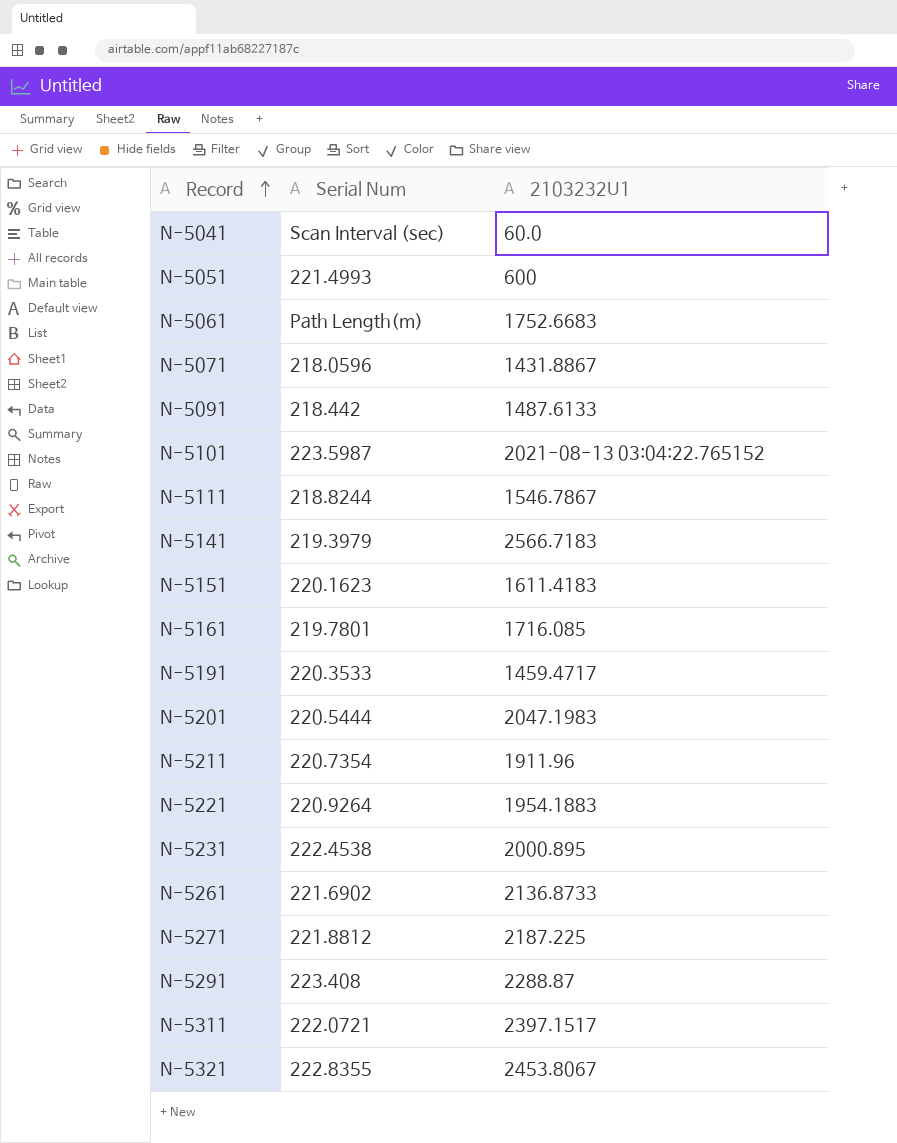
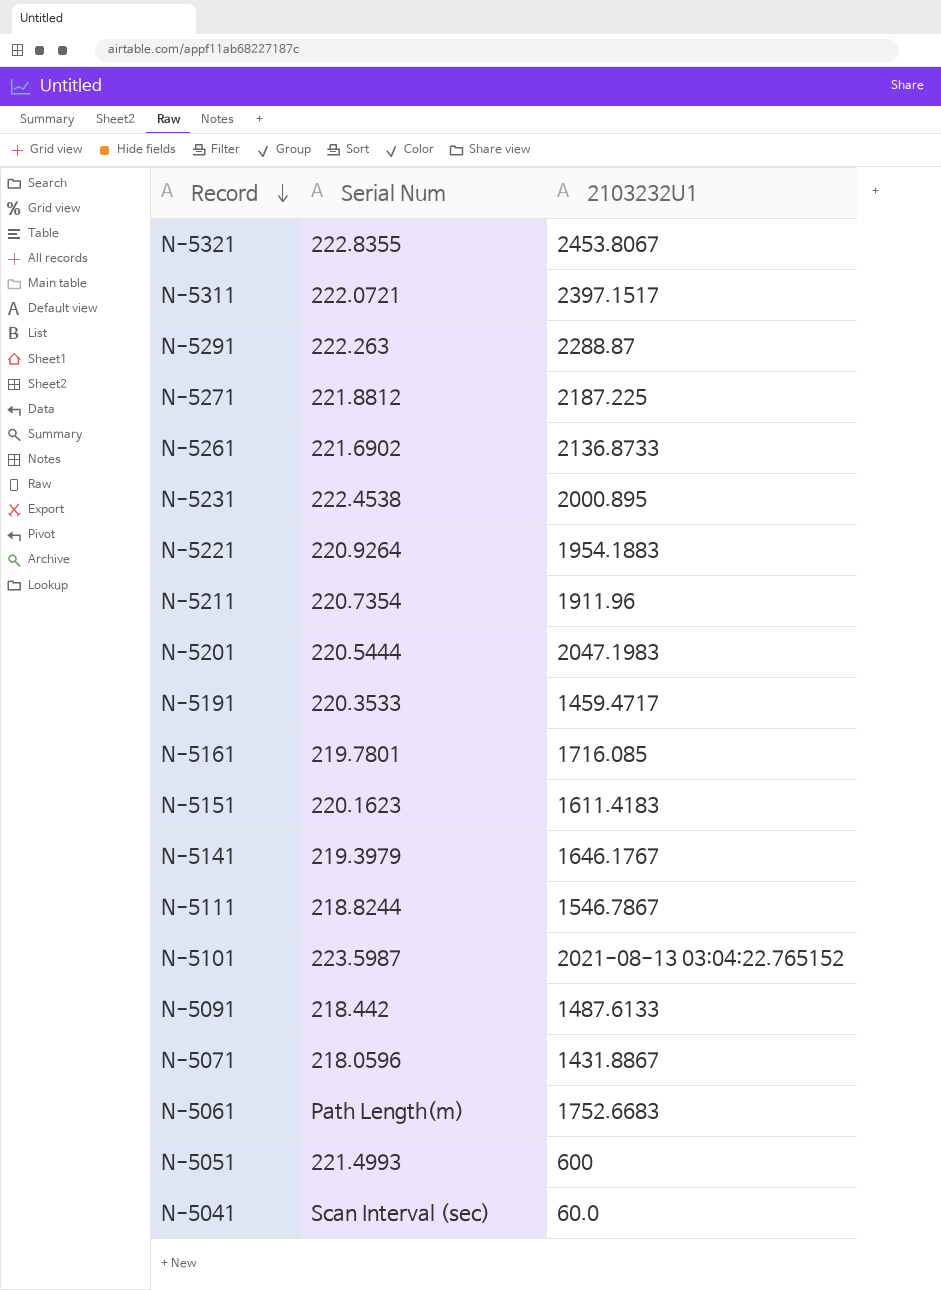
row order: Record ascending -> Record descending
N-5291 | Serial Num: 223.408 -> 222.263
N-5141 | 2103232U1: 2566.7183 -> 1646.1767

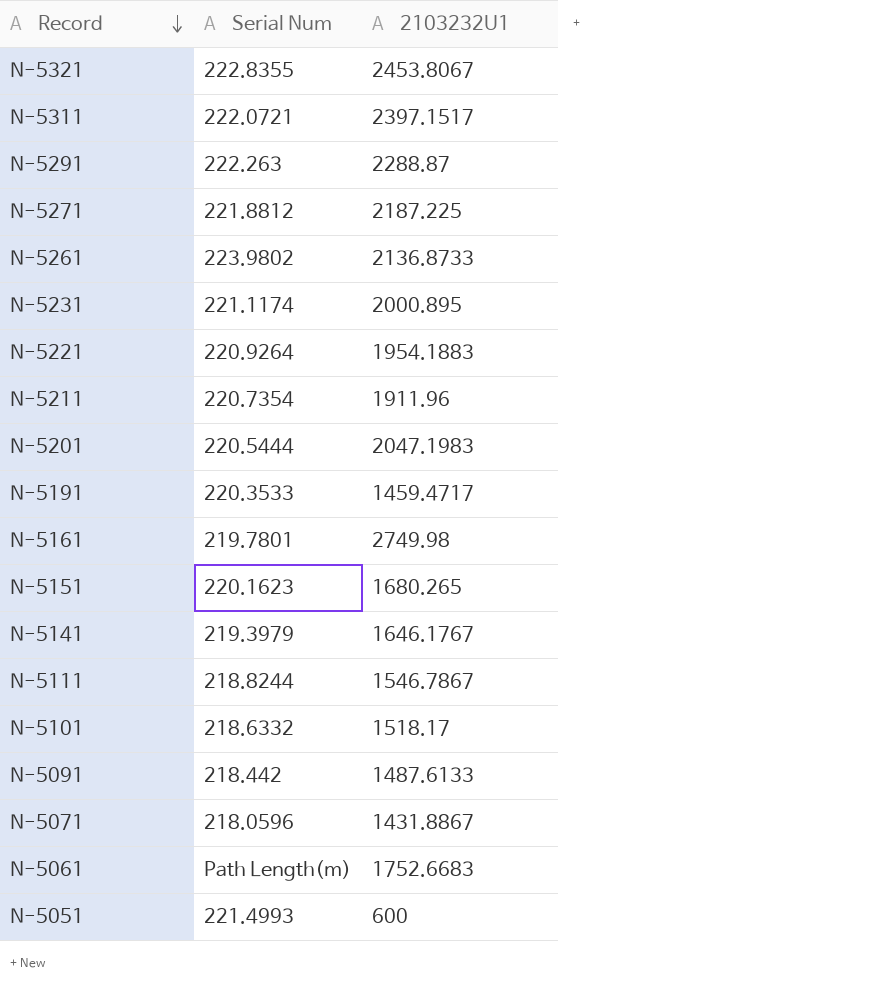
row N-5041: Scan Interval (sec) | 60.0 -> none
N-5261 | Serial Num: 221.6902 -> 223.9802
N-5231 | Serial Num: 222.4538 -> 221.1174
N-5161 | 2103232U1: 1716.085 -> 2749.98
N-5151 | 2103232U1: 1611.4183 -> 1680.265
N-5101 | Serial Num: 223.5987 -> 218.6332
N-5101 | 2103232U1: 2021-08-13 03:04:22.765152 -> 1518.17

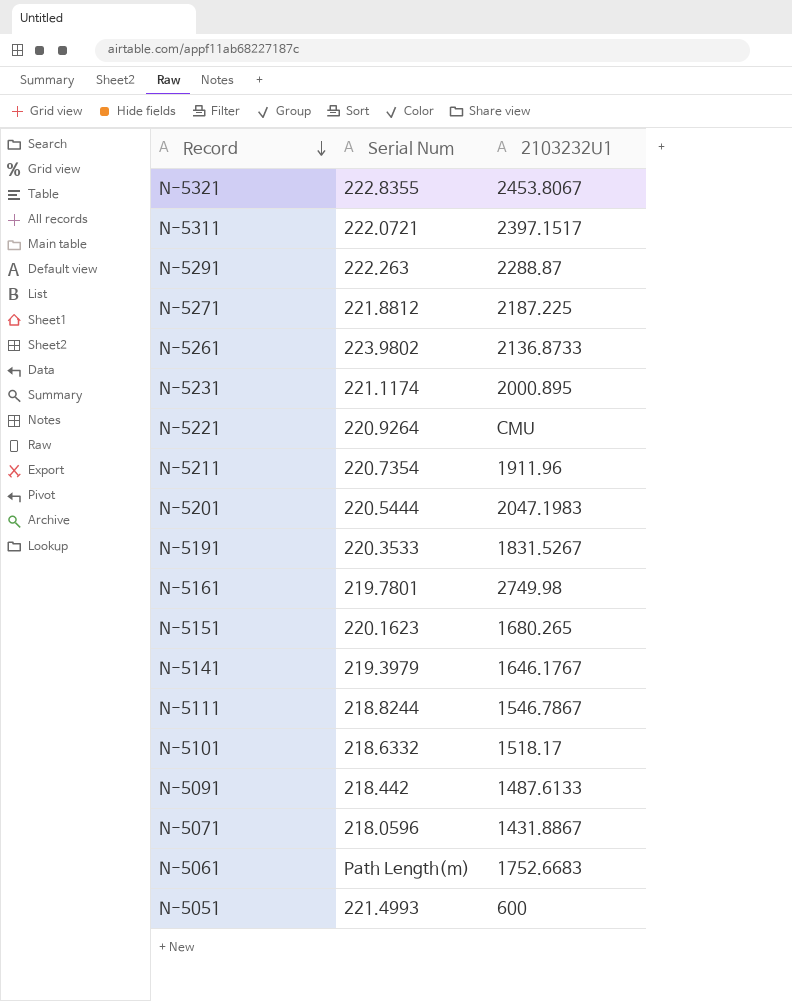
N-5221 | 2103232U1: 1954.1883 -> CMU
N-5191 | 2103232U1: 1459.4717 -> 1831.5267

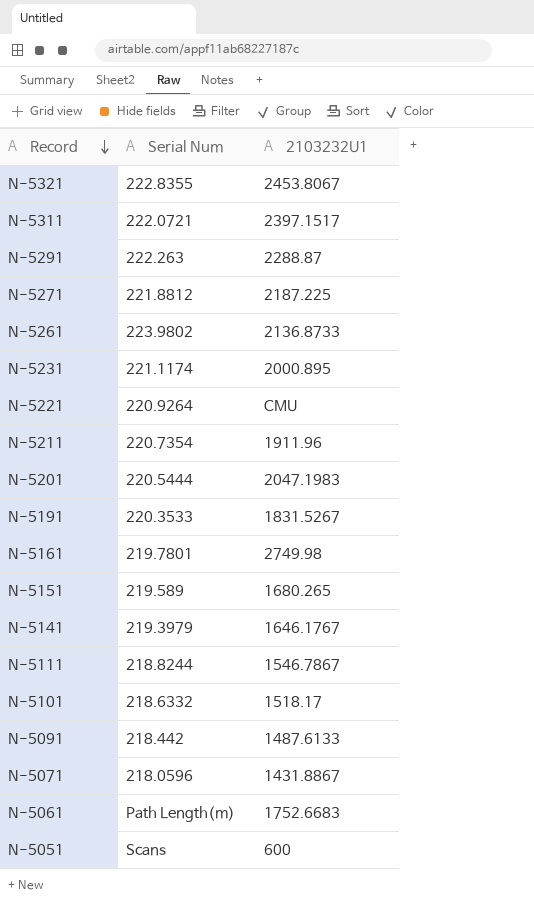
N-5151 | Serial Num: 220.1623 -> 219.589
N-5051 | Serial Num: 221.4993 -> Scans

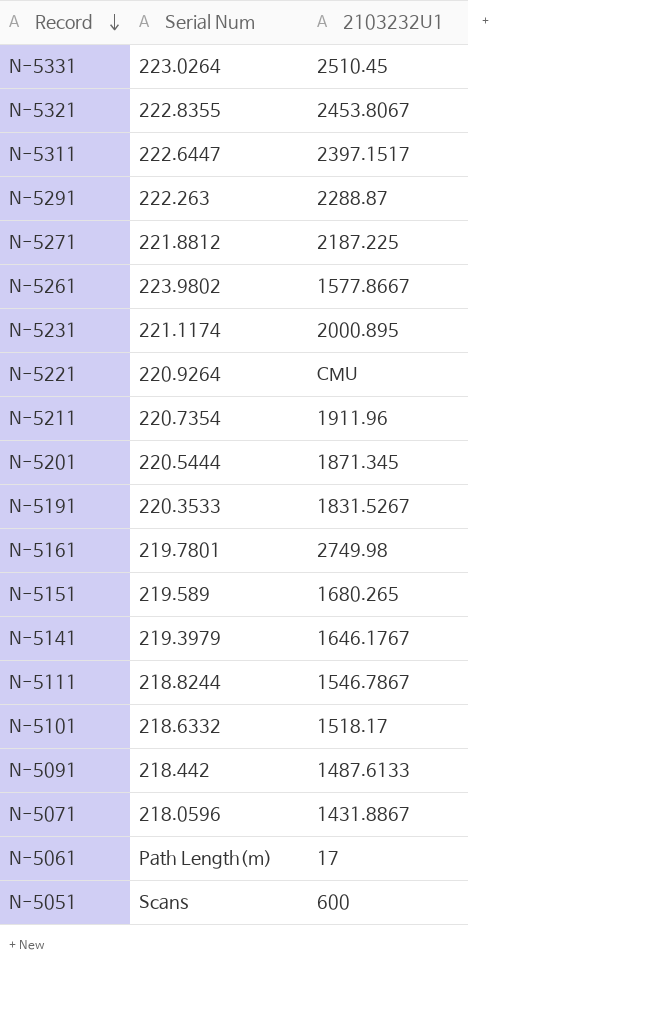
row N-5331: none -> 223.0264 | 2510.45
N-5311 | Serial Num: 222.0721 -> 222.6447
N-5261 | 2103232U1: 2136.8733 -> 1577.8667
N-5201 | 2103232U1: 2047.1983 -> 1871.345
N-5061 | 2103232U1: 1752.6683 -> 17

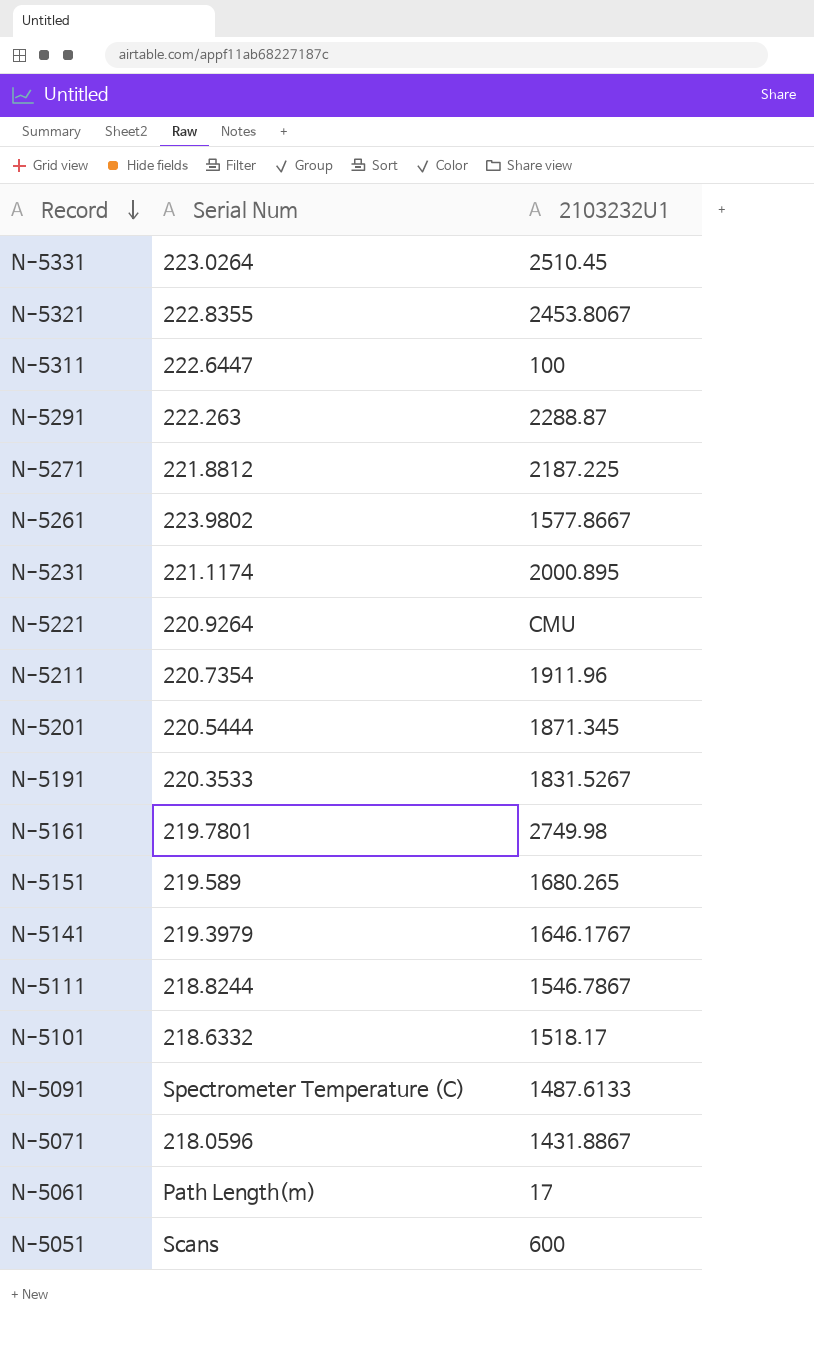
N-5311 | 2103232U1: 2397.1517 -> 100
N-5091 | Serial Num: 218.442 -> Spectrometer Temperature (C)

